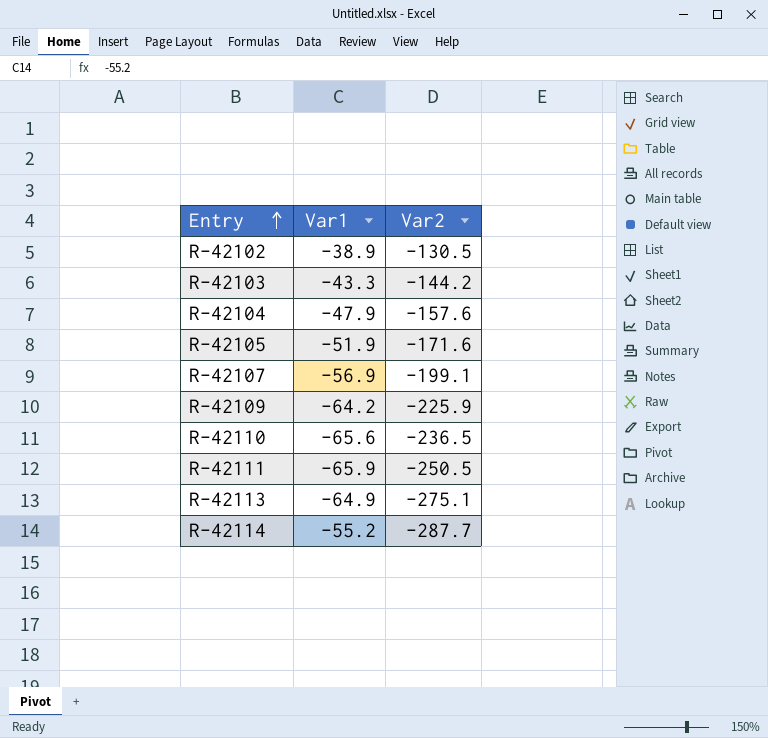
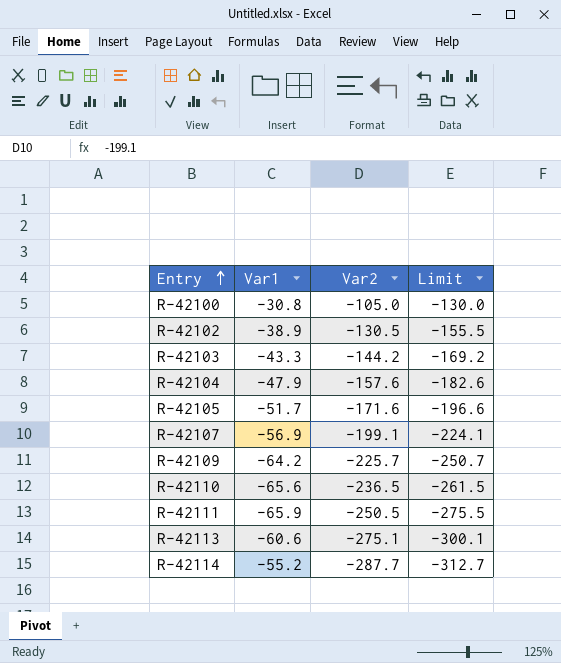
column Limit | formula: none -> [Var2] - 25
row R-42100: none -> -30.8 | -105.0 | -130.0
R-42105 | Var1: -51.9 -> -51.7
R-42109 | Var2: -225.9 -> -225.7
R-42113 | Var1: -64.9 -> -60.6

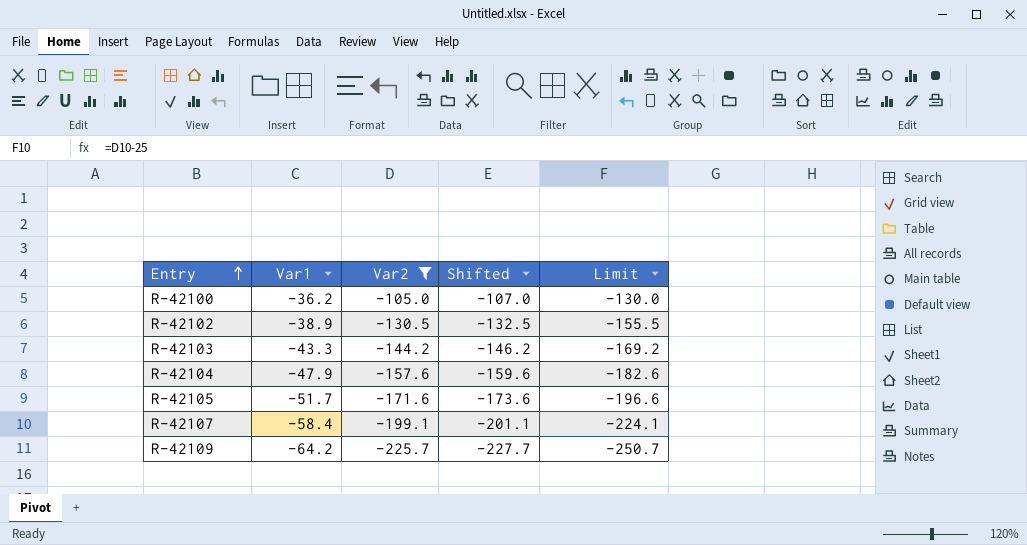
filter: none -> Var2 >= -225.7
column Shifted | formula: none -> [Var2] - 2
R-42100 | Var1: -30.8 -> -36.2
R-42107 | Var1: -56.9 -> -58.4

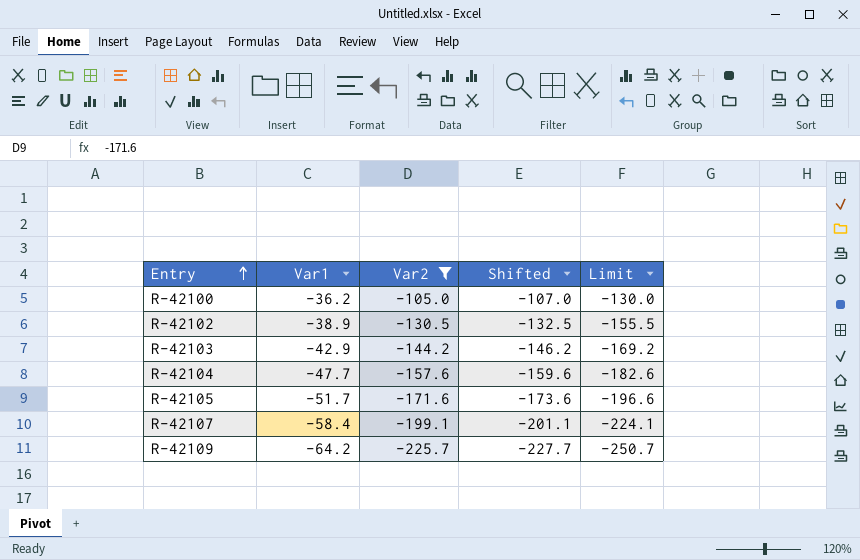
R-42103 | Var1: -43.3 -> -42.9
R-42104 | Var1: -47.9 -> -47.7

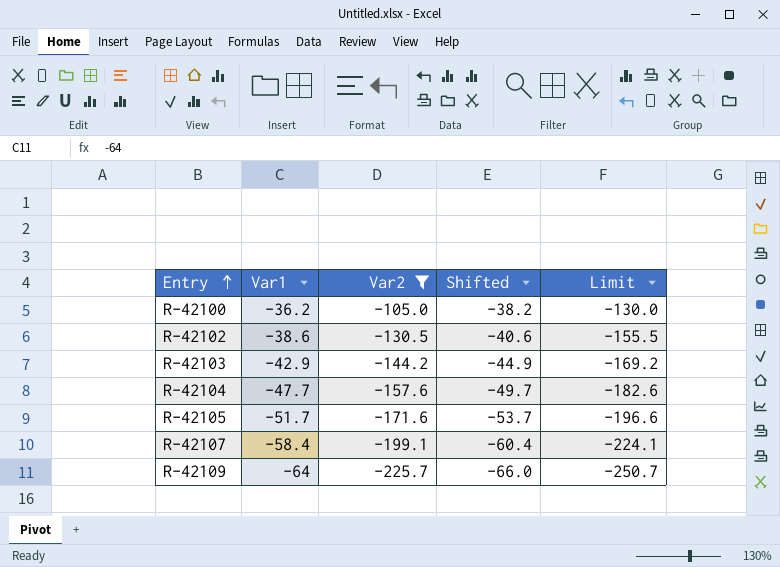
column Shifted | formula: [Var2] - 2 -> [Var1] - 2
R-42102 | Var1: -38.9 -> -38.6
R-42109 | Var1: -64.2 -> -64

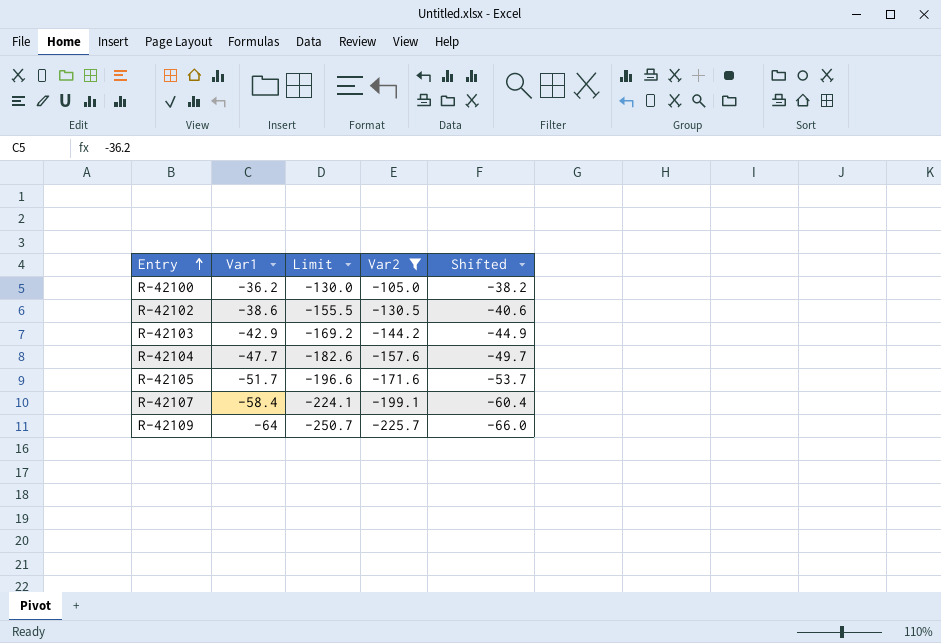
column Limit | position: 5 -> 3

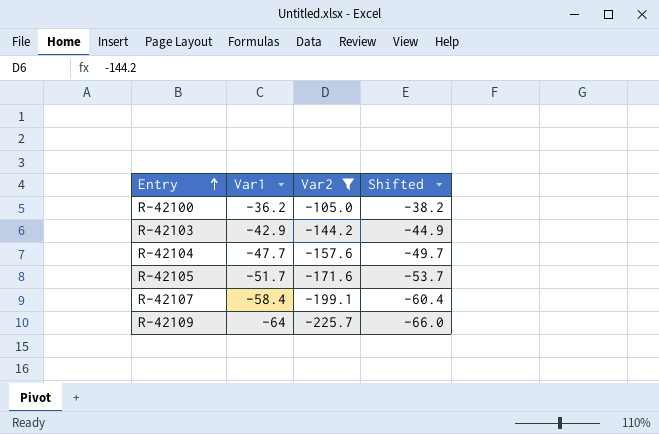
column Limit | formula: [Var2] - 25 -> none
row R-42102: -38.6 | -155.5 | -130.5 | -40.6 -> none

